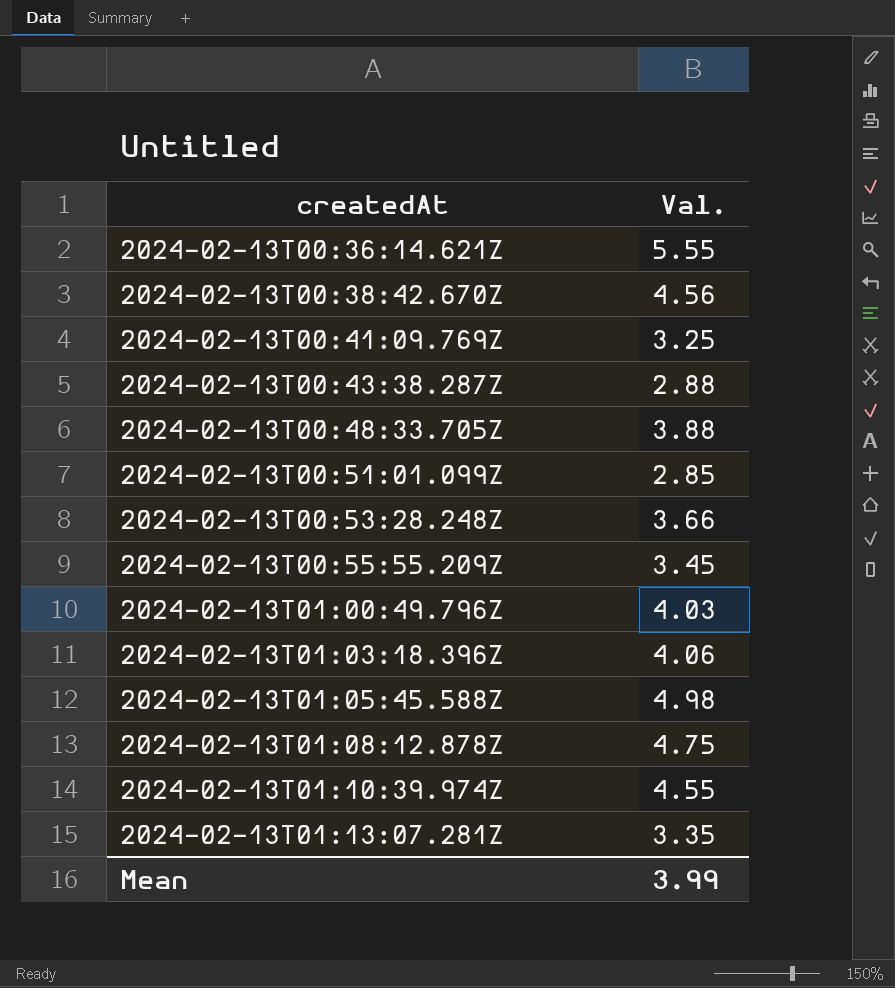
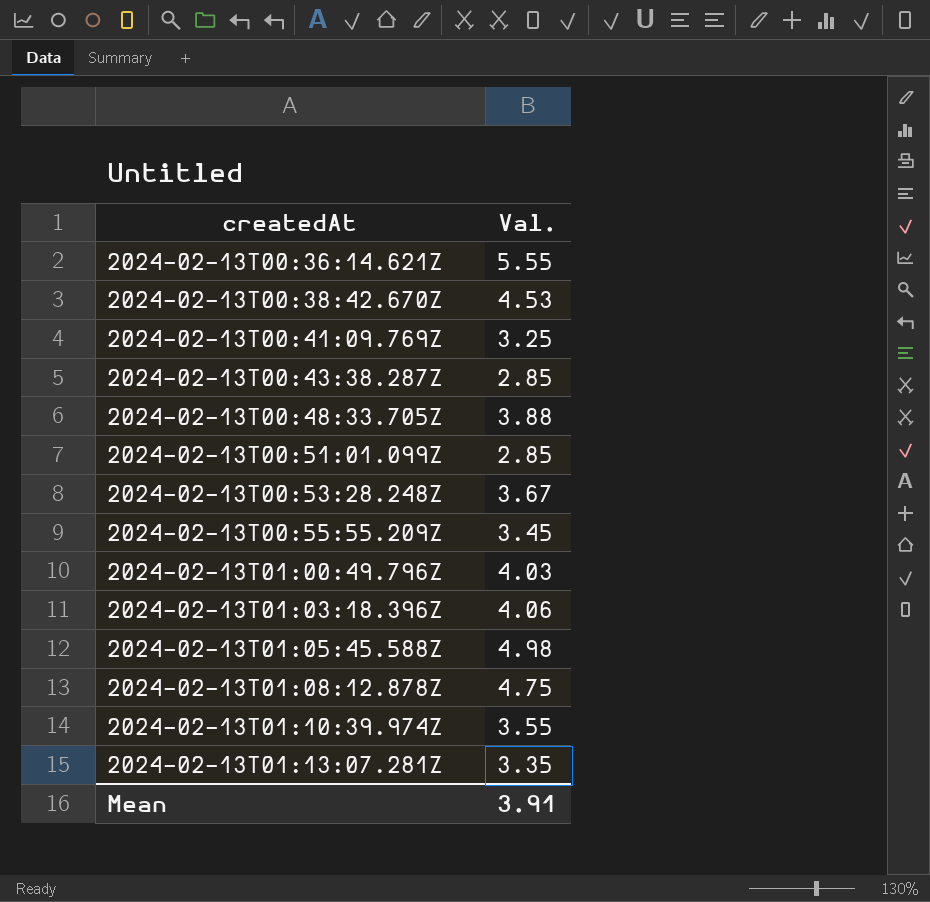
2024-02-13T00:38:42.670Z | Val.: 4.56 -> 4.53
2024-02-13T00:43:38.287Z | Val.: 2.88 -> 2.85
2024-02-13T00:53:28.248Z | Val.: 3.66 -> 3.67
2024-02-13T01:10:39.974Z | Val.: 4.55 -> 3.55
Mean | Val.: 3.99 -> 3.91

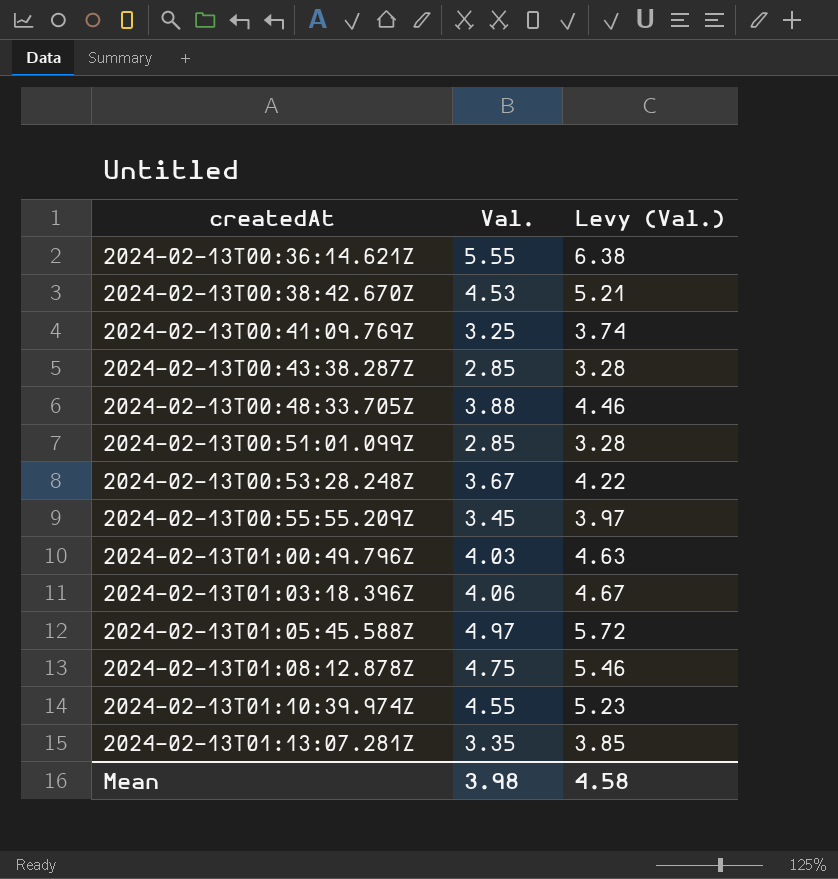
column Levy (Val.) | formula: none -> [Val.] * 1.15
2024-02-13T01:05:45.588Z | Val.: 4.98 -> 4.97
2024-02-13T01:10:39.974Z | Val.: 3.55 -> 4.55
Mean | Val.: 3.91 -> 3.98

